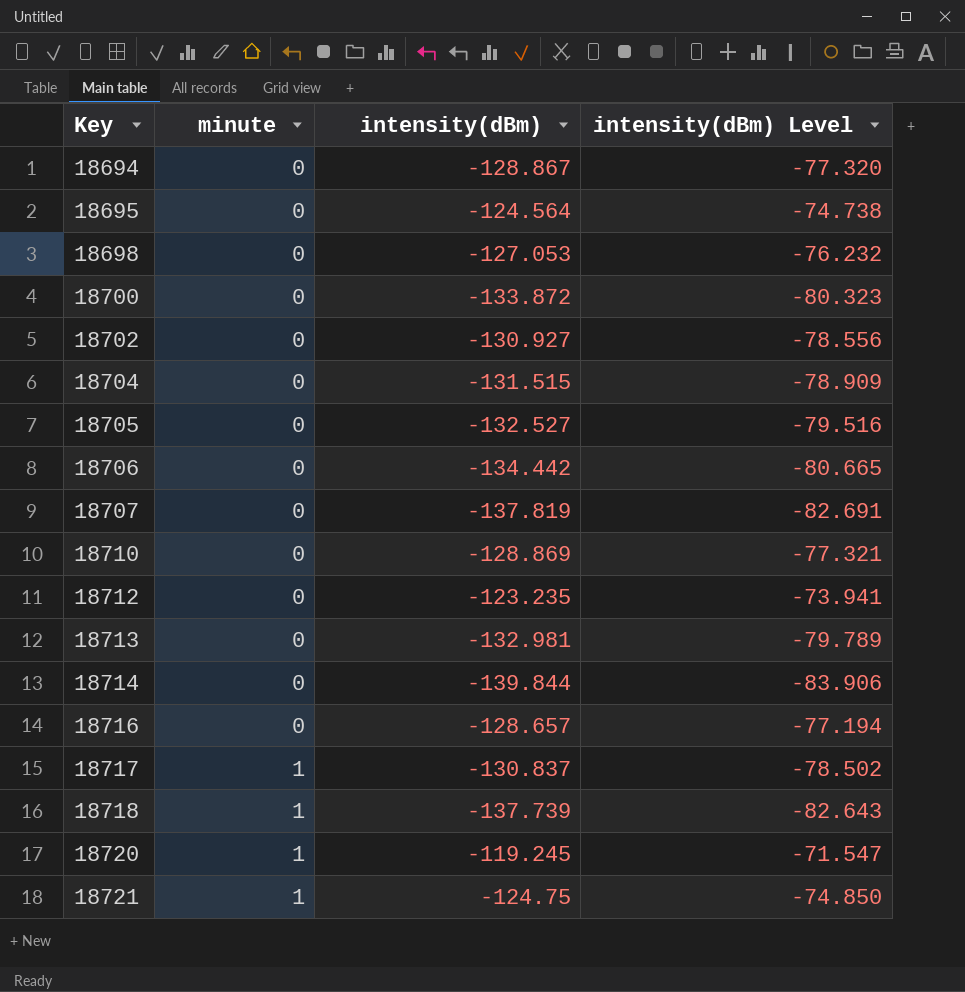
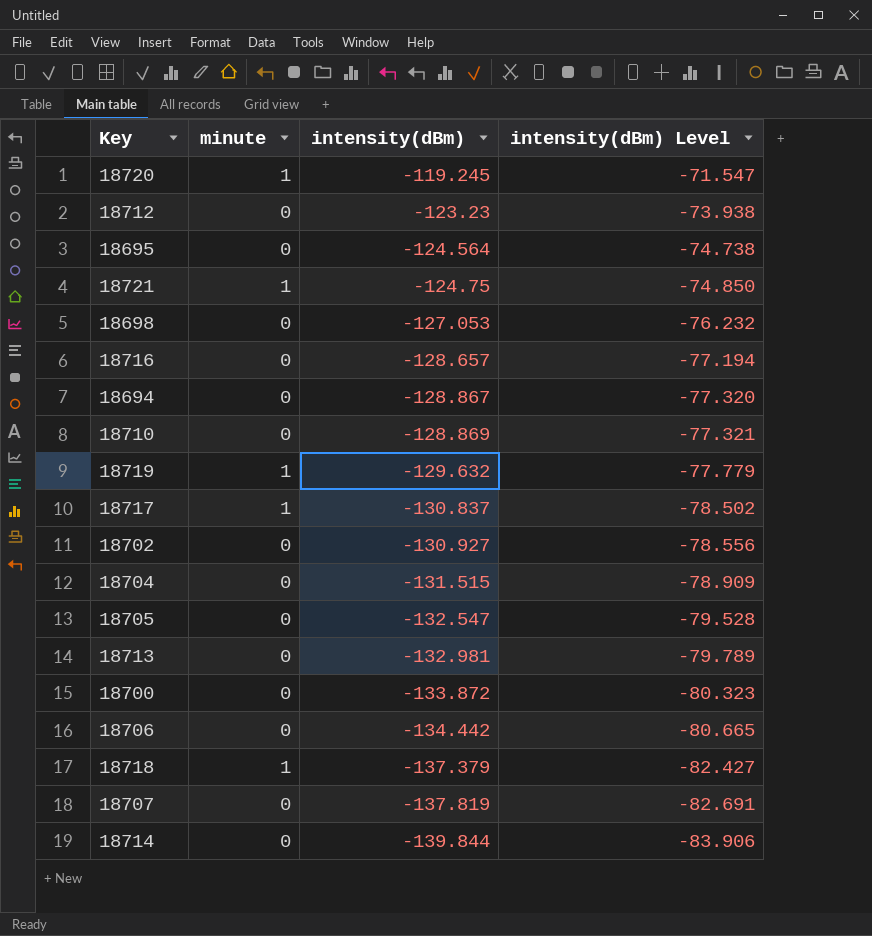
row order: Key ascending -> intensity(dBm) descending
18712 | intensity(dBm): -123.235 -> -123.23
18712 | intensity(dBm) Level: -73.941 -> -73.938
row 18719: none -> 1 | -129.632 | -77.779
18705 | intensity(dBm): -132.527 -> -132.547
18705 | intensity(dBm) Level: -79.516 -> -79.528
18718 | intensity(dBm): -137.739 -> -137.379
18718 | intensity(dBm) Level: -82.643 -> -82.427

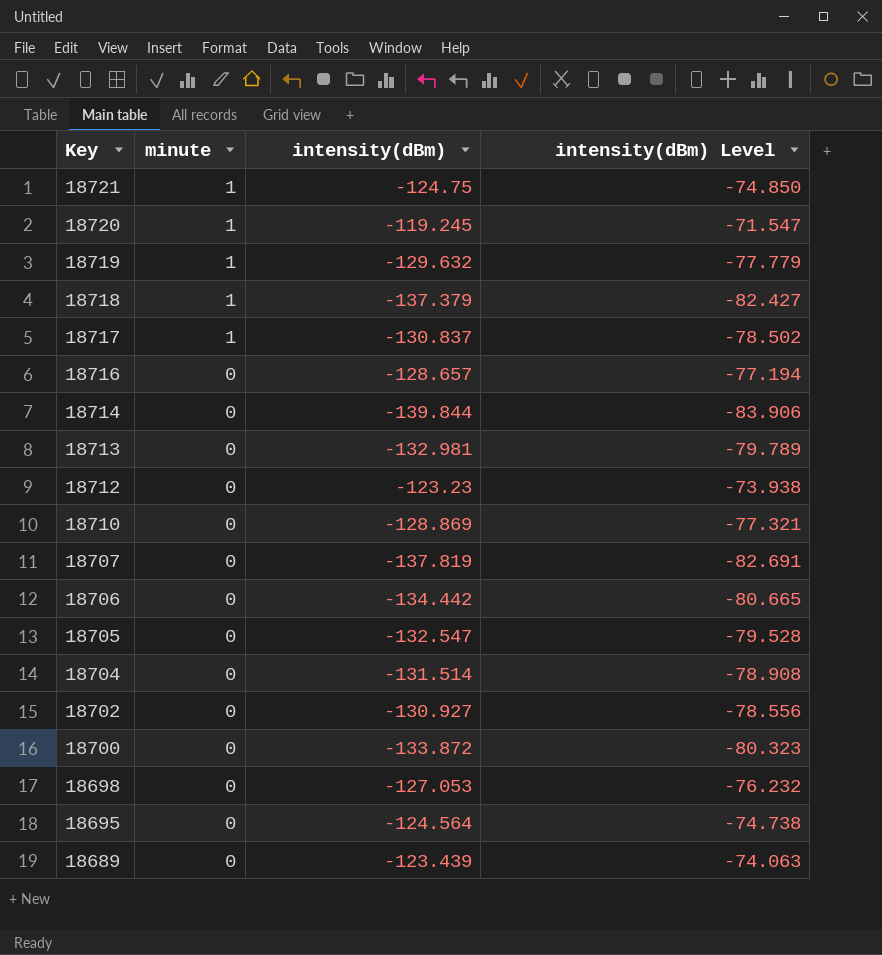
row order: intensity(dBm) descending -> Key descending
row 18694: 0 | -128.867 | -77.320 -> none
18704 | intensity(dBm): -131.515 -> -131.514
18704 | intensity(dBm) Level: -78.909 -> -78.908
row 18689: none -> 0 | -123.439 | -74.063

